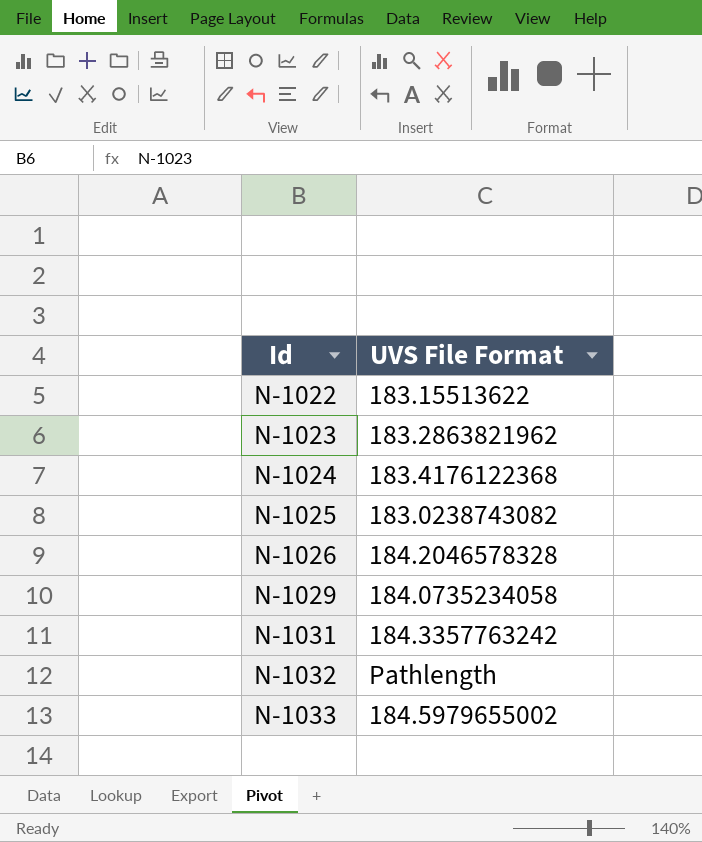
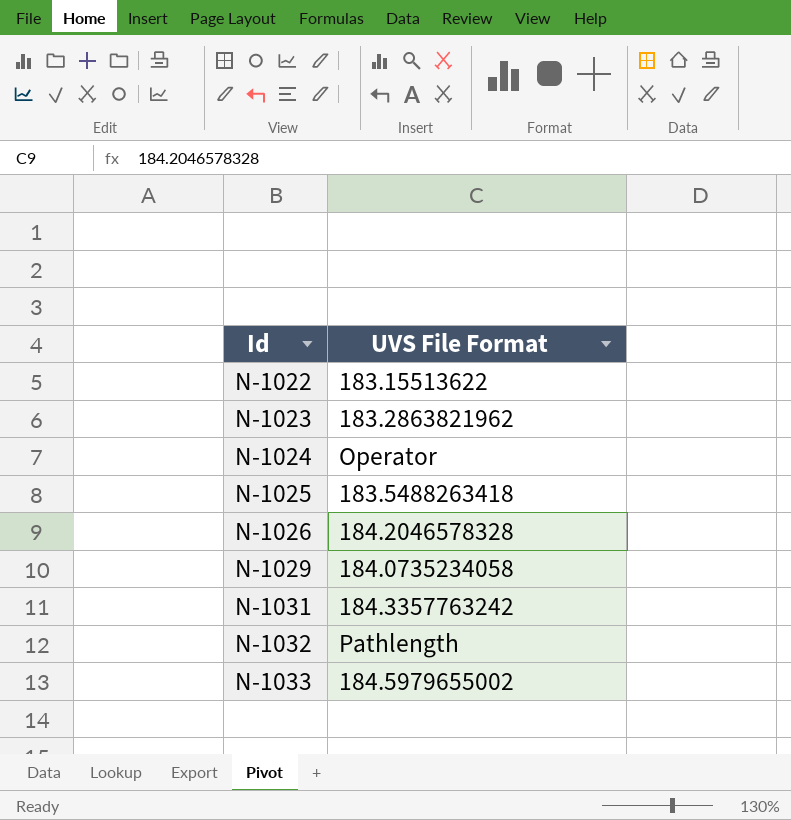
N-1024 | UVS File Format: 183.4176122368 -> Operator
N-1025 | UVS File Format: 183.0238743082 -> 183.5488263418

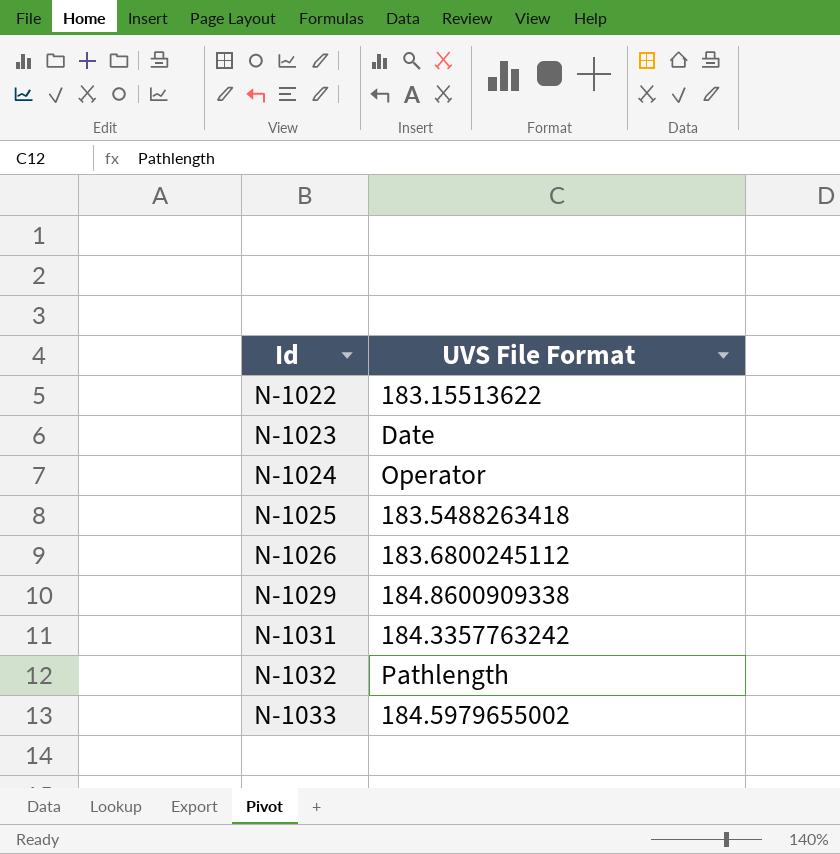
N-1023 | UVS File Format: 183.2863821962 -> Date
N-1026 | UVS File Format: 184.2046578328 -> 183.6800245112
N-1029 | UVS File Format: 184.0735234058 -> 184.8600909338

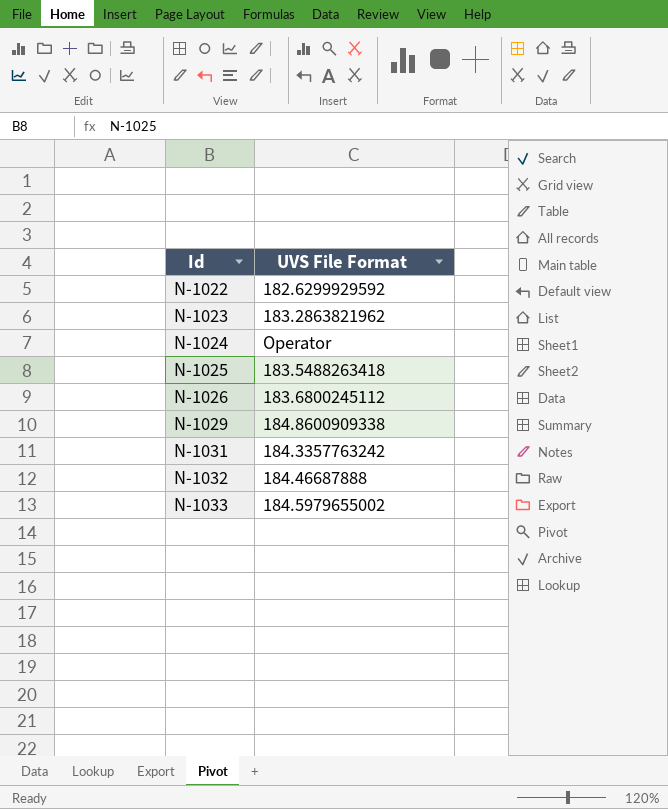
N-1022 | UVS File Format: 183.15513622 -> 182.6299929592
N-1023 | UVS File Format: Date -> 183.2863821962
N-1032 | UVS File Format: Pathlength -> 184.46687888

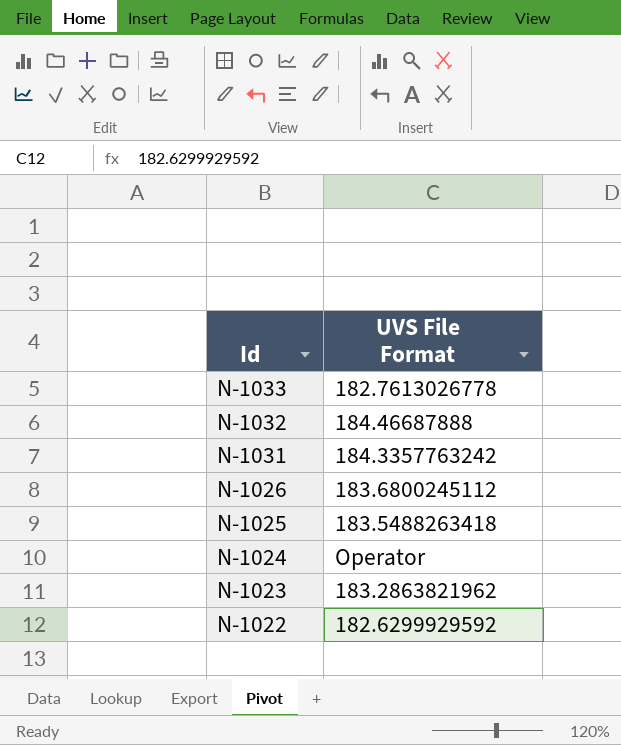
row order: Id ascending -> Id descending
row N-1029: 184.8600909338 -> none
N-1033 | UVS File Format: 184.5979655002 -> 182.7613026778

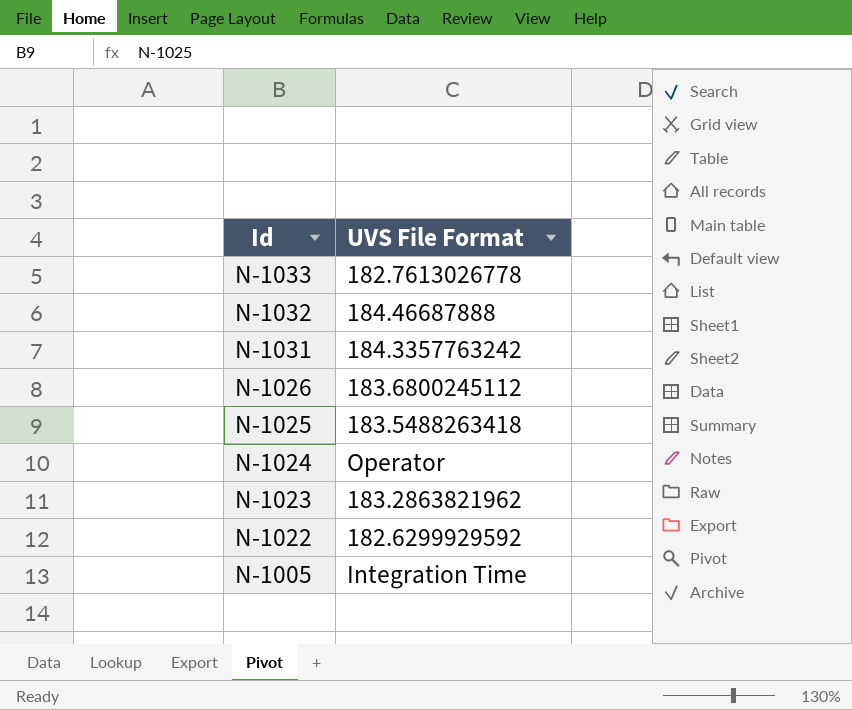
row N-1005: none -> Integration Time

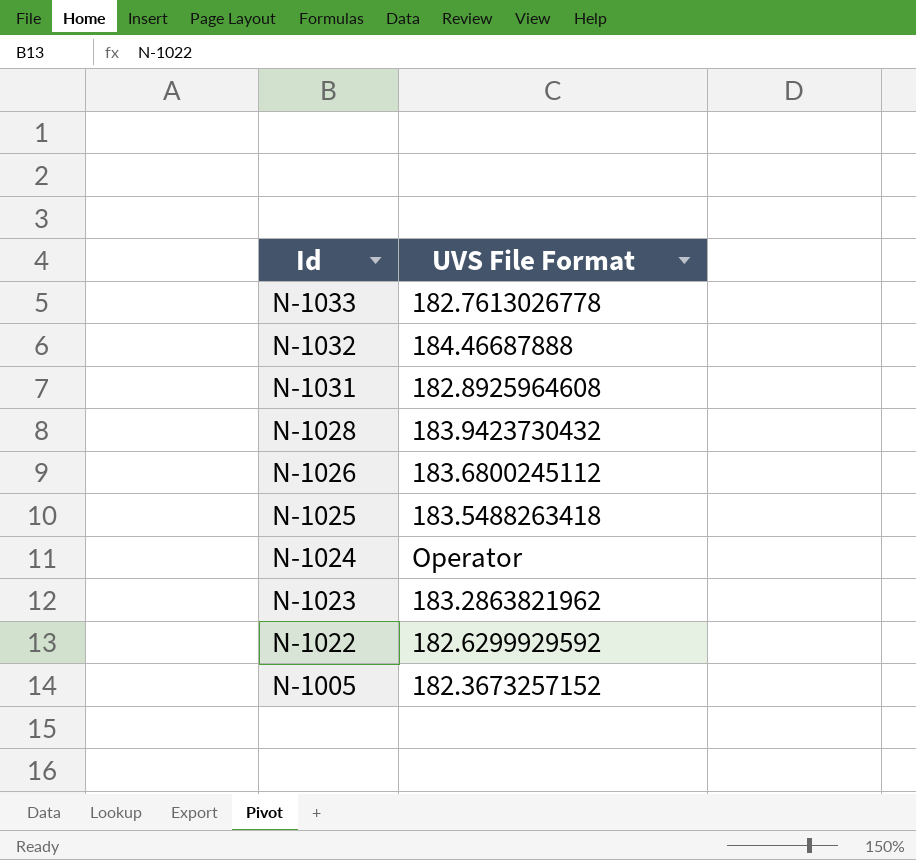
N-1031 | UVS File Format: 184.3357763242 -> 182.8925964608
row N-1028: none -> 183.9423730432
N-1005 | UVS File Format: Integration Time -> 182.3673257152

